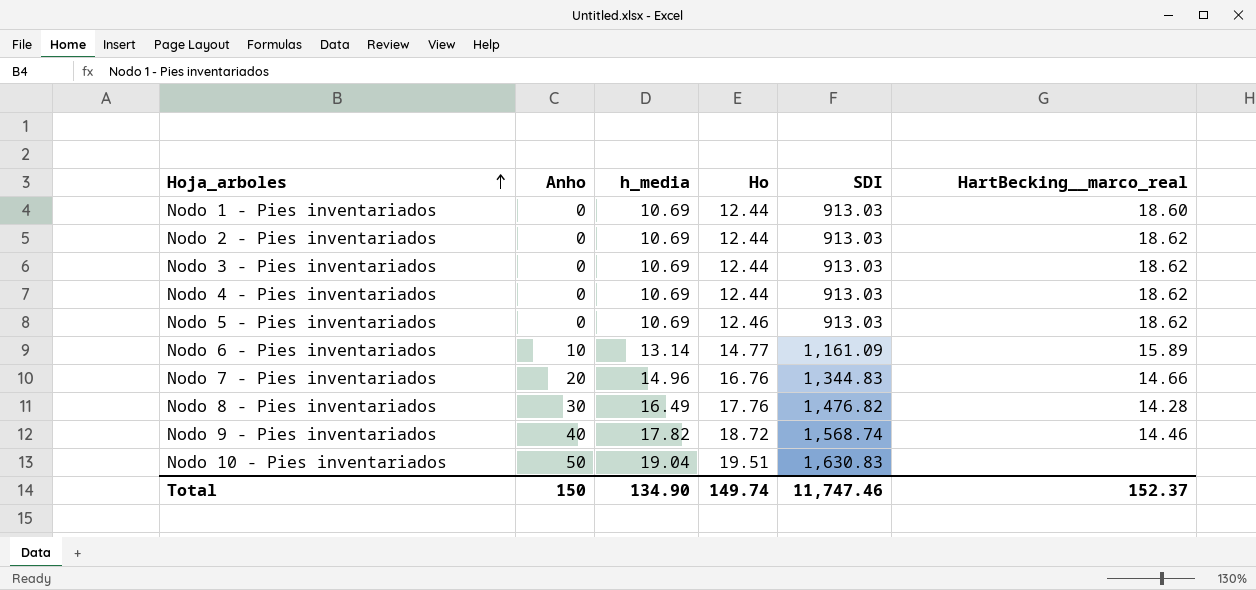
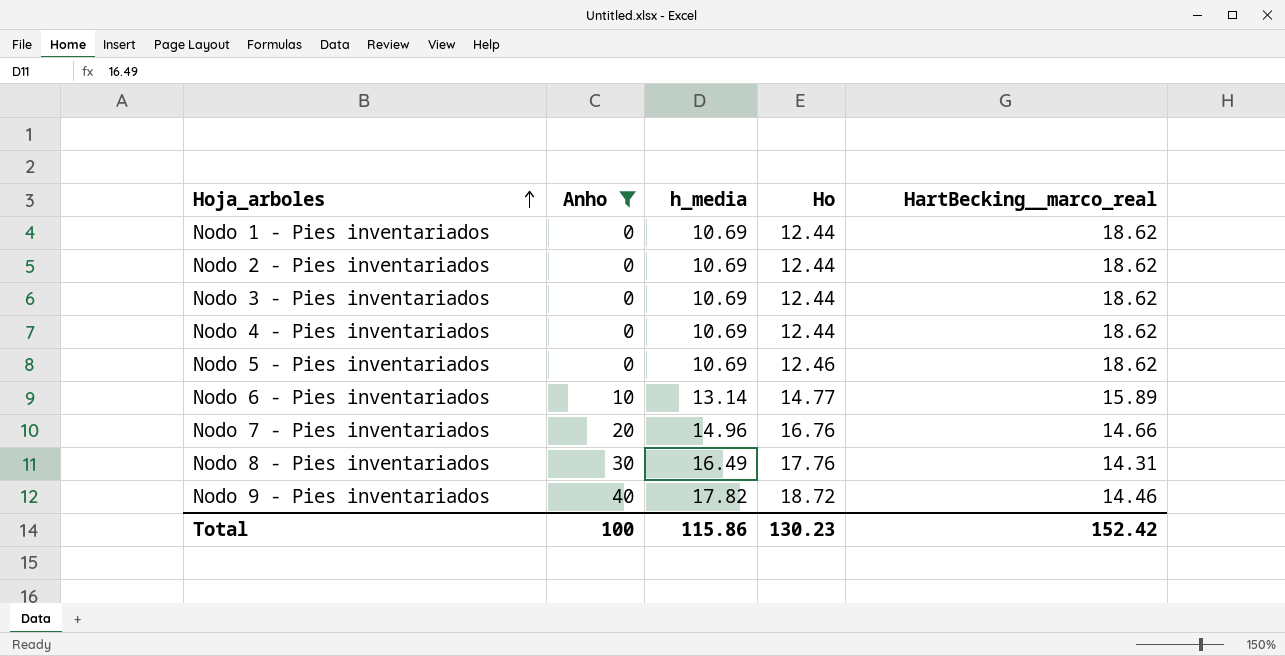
filter: none -> Anho != 50
column SDI | position: 5 -> none
Nodo 1 - Pies inventariados | HartBecking__marco_real: 18.60 -> 18.62
Nodo 8 - Pies inventariados | HartBecking__marco_real: 14.28 -> 14.31
Total | Anho: 150 -> 100
Total | h_media: 134.90 -> 115.86
Total | Ho: 149.74 -> 130.23
Total | HartBecking__marco_real: 152.37 -> 152.42

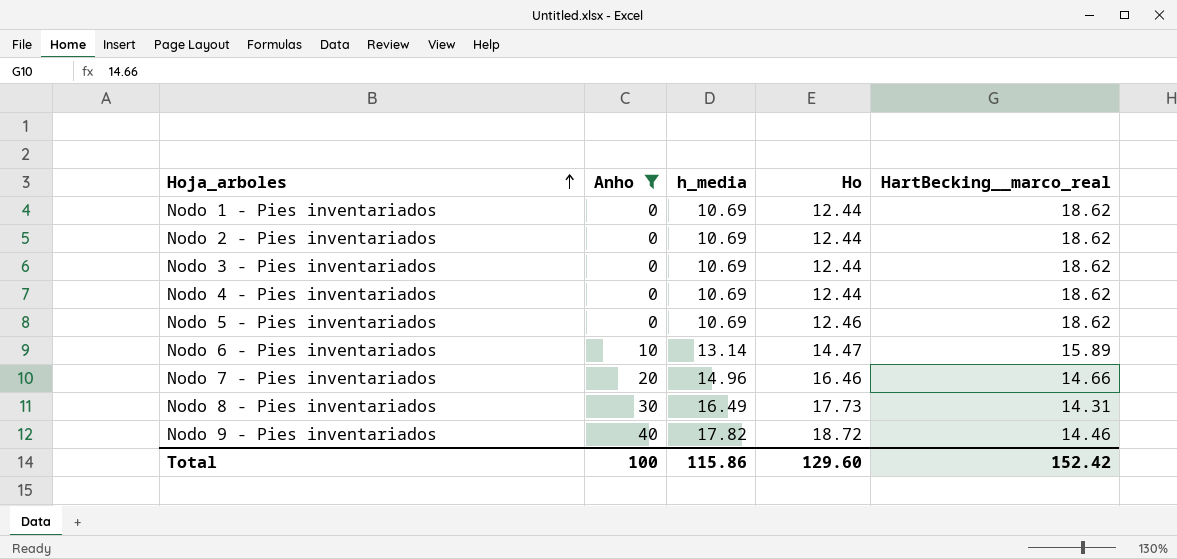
Nodo 6 - Pies inventariados | Ho: 14.77 -> 14.47
Nodo 7 - Pies inventariados | Ho: 16.76 -> 16.46
Nodo 8 - Pies inventariados | Ho: 17.76 -> 17.73
Total | Ho: 130.23 -> 129.60

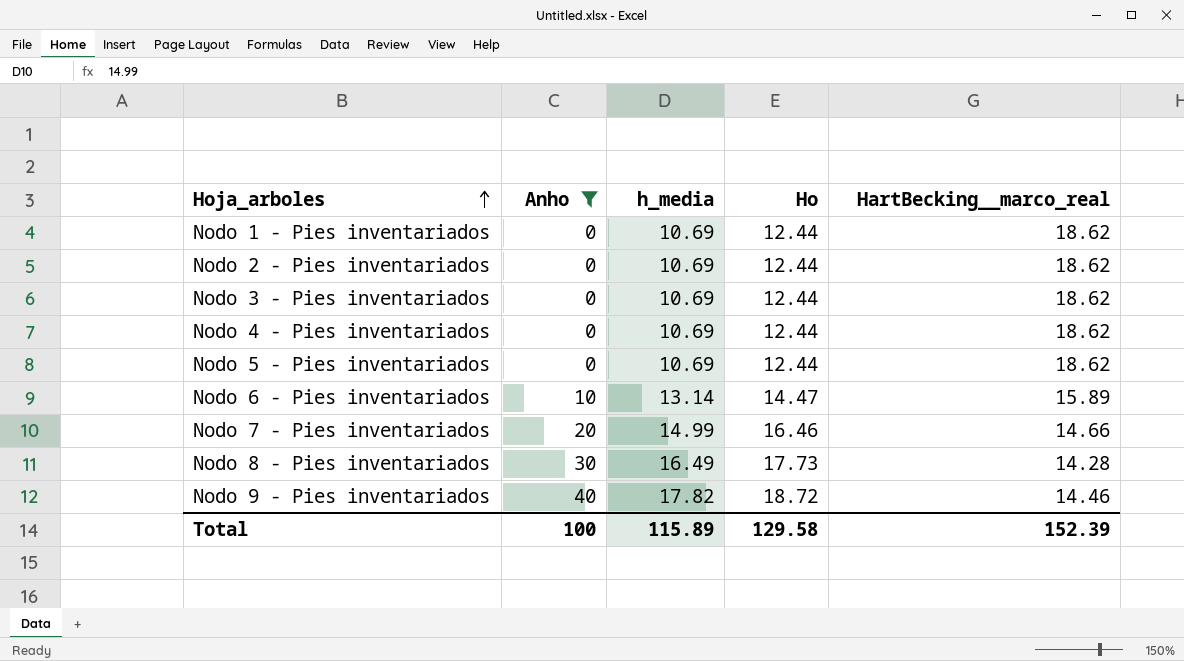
Nodo 5 - Pies inventariados | Ho: 12.46 -> 12.44
Nodo 7 - Pies inventariados | h_media: 14.96 -> 14.99
Nodo 8 - Pies inventariados | HartBecking__marco_real: 14.31 -> 14.28
Total | h_media: 115.86 -> 115.89
Total | Ho: 129.60 -> 129.58
Total | HartBecking__marco_real: 152.42 -> 152.39

